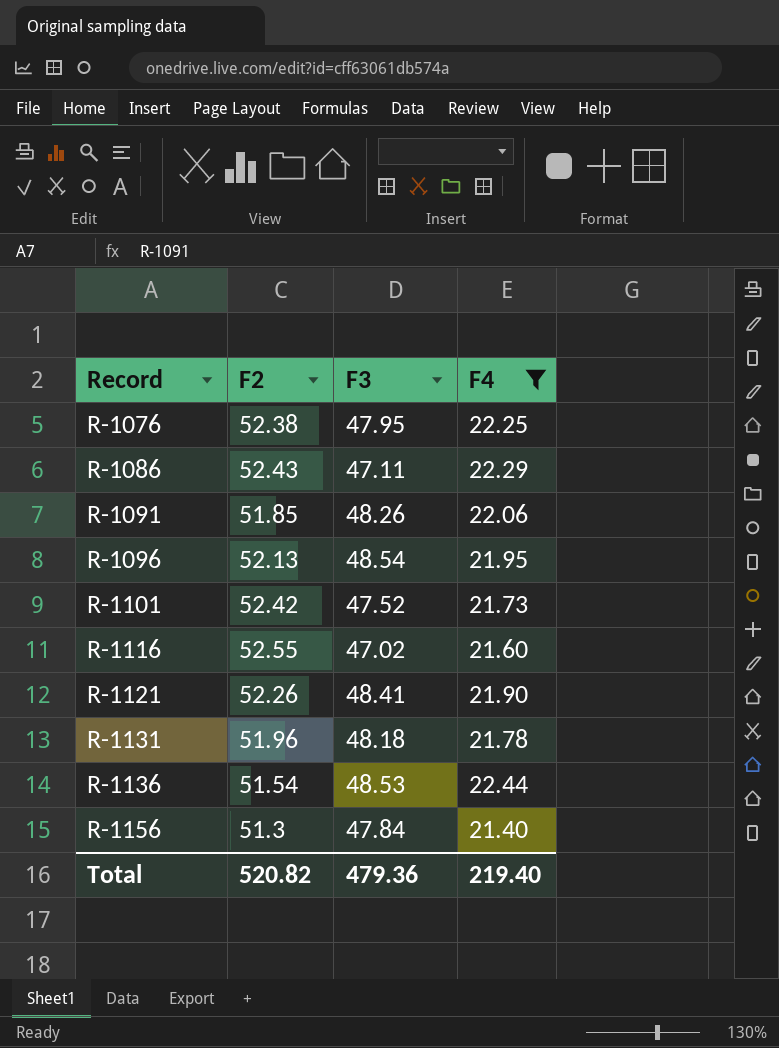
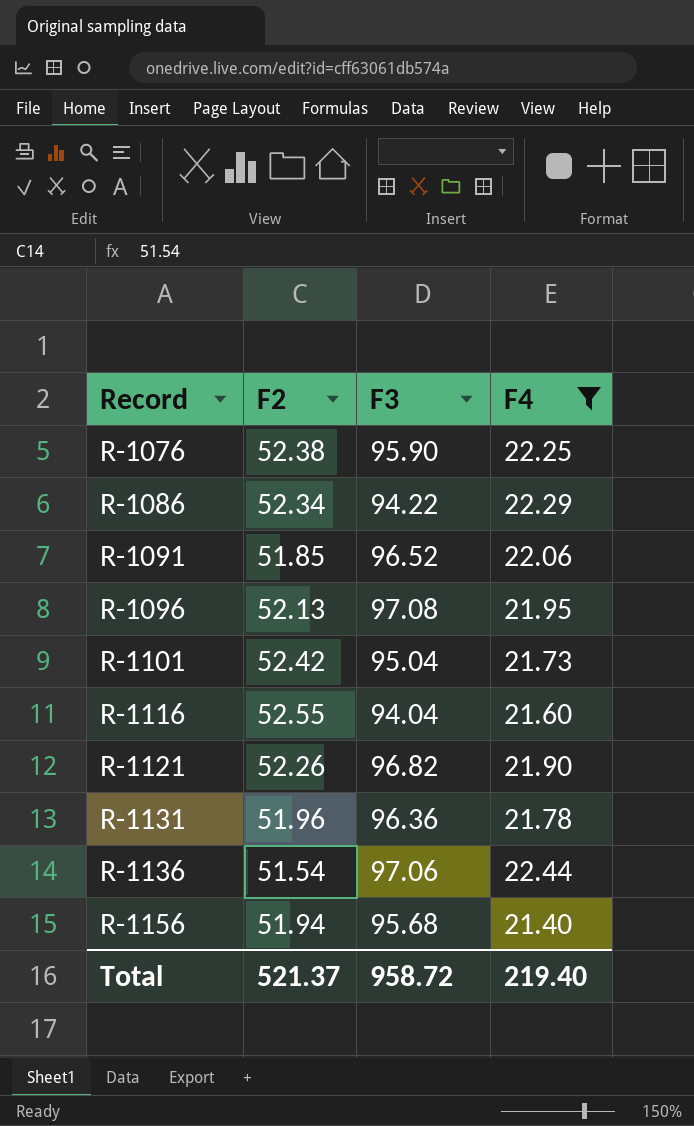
R-1076 | F3: 47.95 -> 95.90
R-1086 | F2: 52.43 -> 52.34
R-1086 | F3: 47.11 -> 94.22
R-1091 | F3: 48.26 -> 96.52
R-1096 | F3: 48.54 -> 97.08
R-1101 | F3: 47.52 -> 95.04
R-1116 | F3: 47.02 -> 94.04
R-1121 | F3: 48.41 -> 96.82
R-1131 | F3: 48.18 -> 96.36
R-1136 | F3: 48.53 -> 97.06
R-1156 | F2: 51.3 -> 51.94
R-1156 | F3: 47.84 -> 95.68
Total | F2: 520.82 -> 521.37
Total | F3: 479.36 -> 958.72

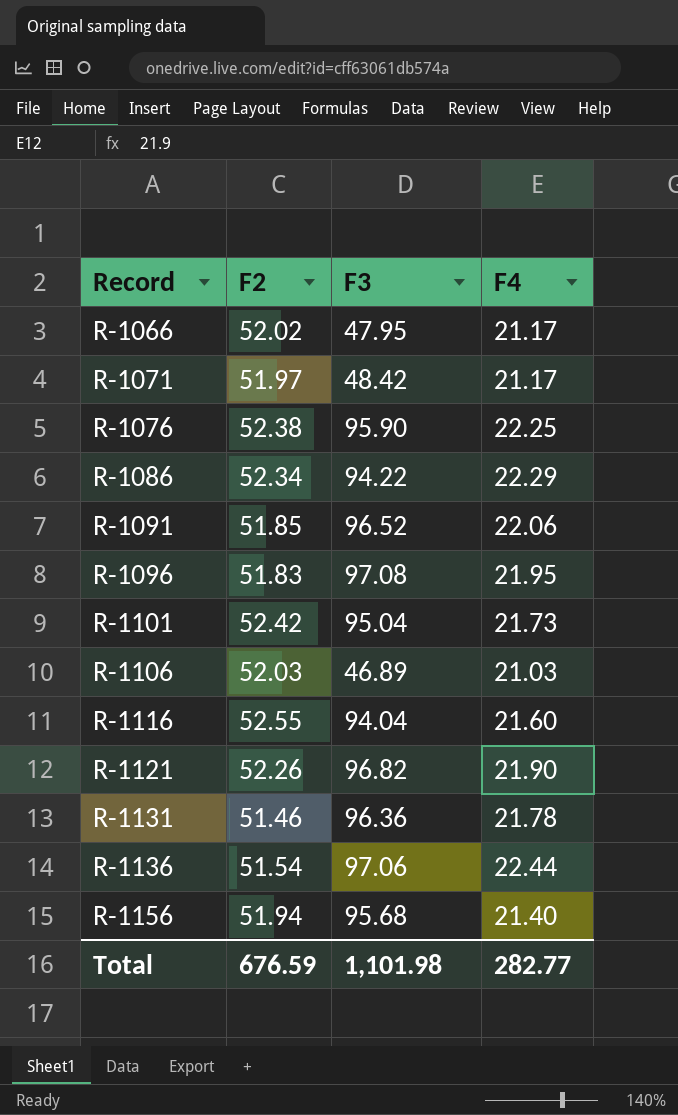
filter: F4 >= 21.40 -> none
R-1096 | F2: 52.13 -> 51.83
R-1131 | F2: 51.96 -> 51.46
Total | F2: 521.37 -> 676.59
Total | F3: 958.72 -> 1,101.98
Total | F4: 219.40 -> 282.77

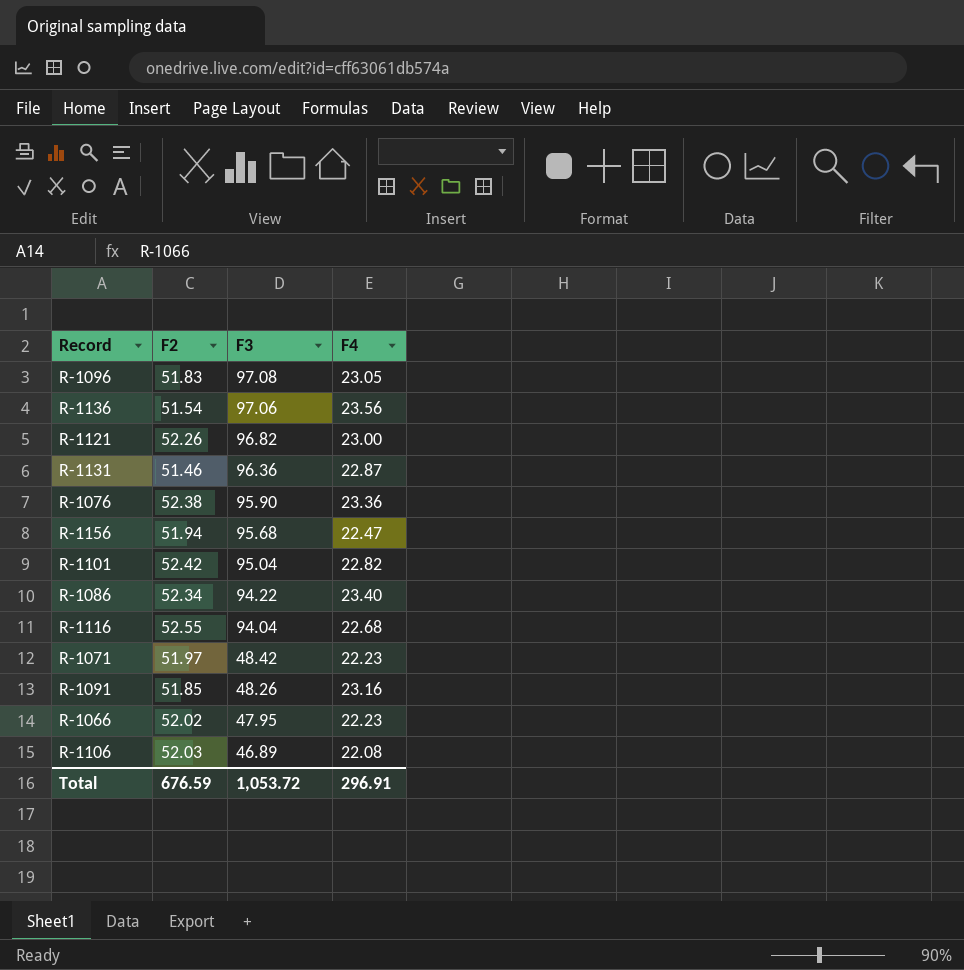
row order: Record ascending -> F3 descending
R-1096 | F4: 21.95 -> 23.05
R-1136 | F4: 22.44 -> 23.56
R-1121 | F4: 21.90 -> 23.00
R-1131 | F4: 21.78 -> 22.87
R-1076 | F4: 22.25 -> 23.36
R-1156 | F4: 21.40 -> 22.47
R-1101 | F4: 21.73 -> 22.82
R-1086 | F4: 22.29 -> 23.40
R-1116 | F4: 21.60 -> 22.68
R-1071 | F4: 21.17 -> 22.23
R-1091 | F3: 96.52 -> 48.26
R-1091 | F4: 22.06 -> 23.16
R-1066 | F4: 21.17 -> 22.23
R-1106 | F4: 21.03 -> 22.08
Total | F3: 1,101.98 -> 1,053.72
Total | F4: 282.77 -> 296.91

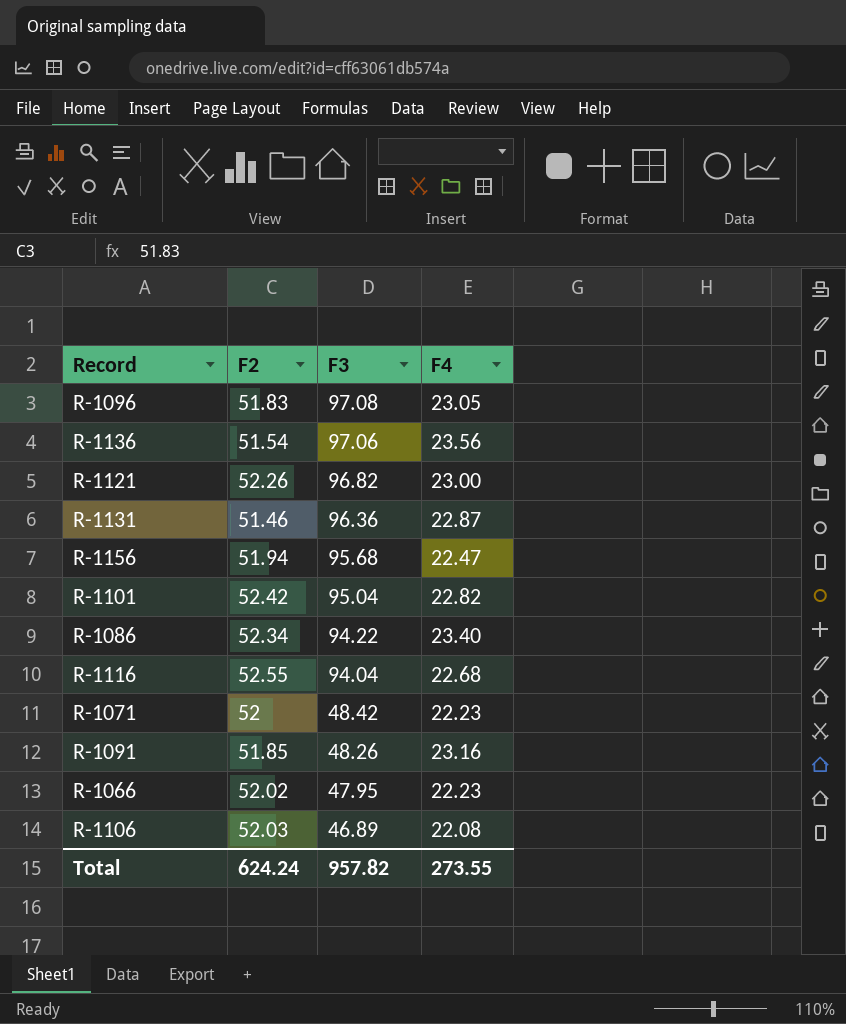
row R-1076: 52.38 | 95.90 | 23.36 -> none
R-1071 | F2: 51.97 -> 52
Total | F2: 676.59 -> 624.24
Total | F3: 1,053.72 -> 957.82
Total | F4: 296.91 -> 273.55

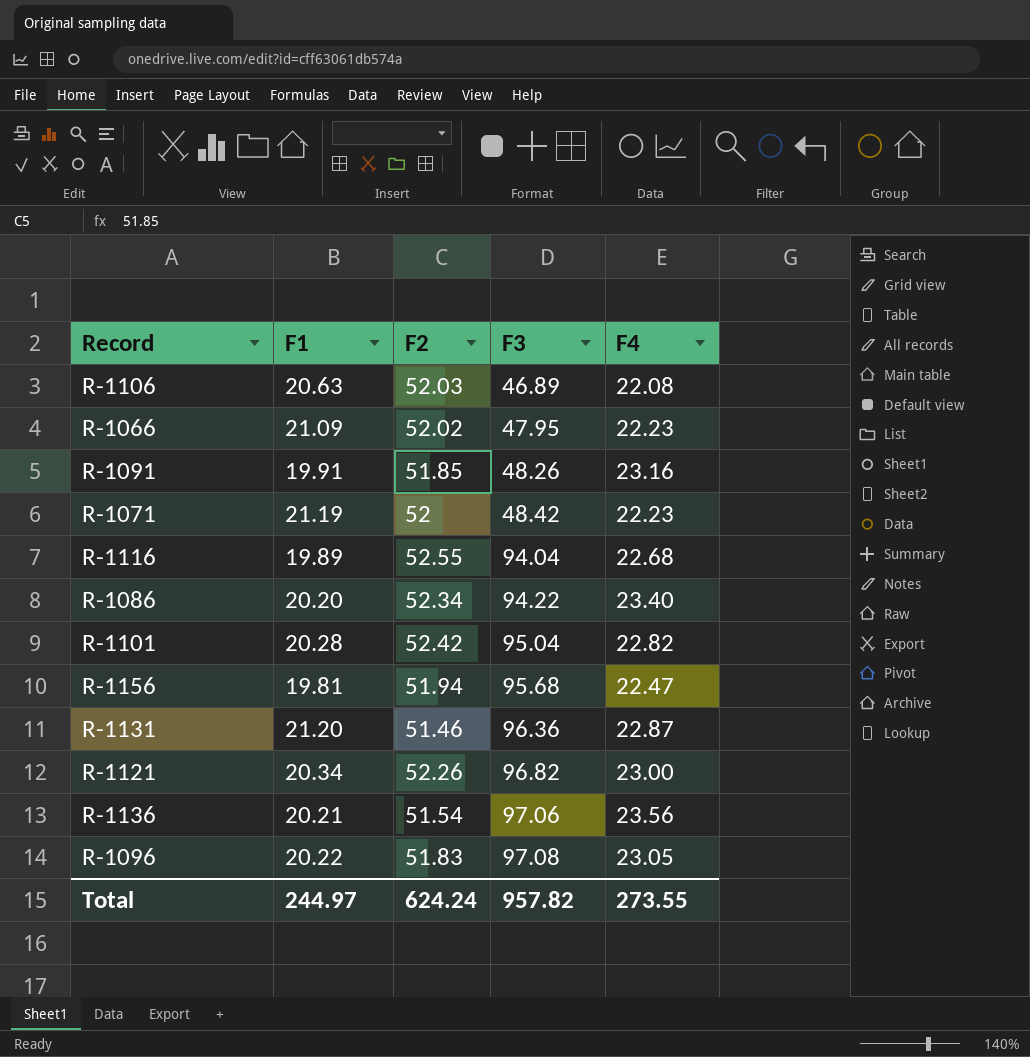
row order: F3 descending -> F3 ascending
column F1 | position: none -> 2

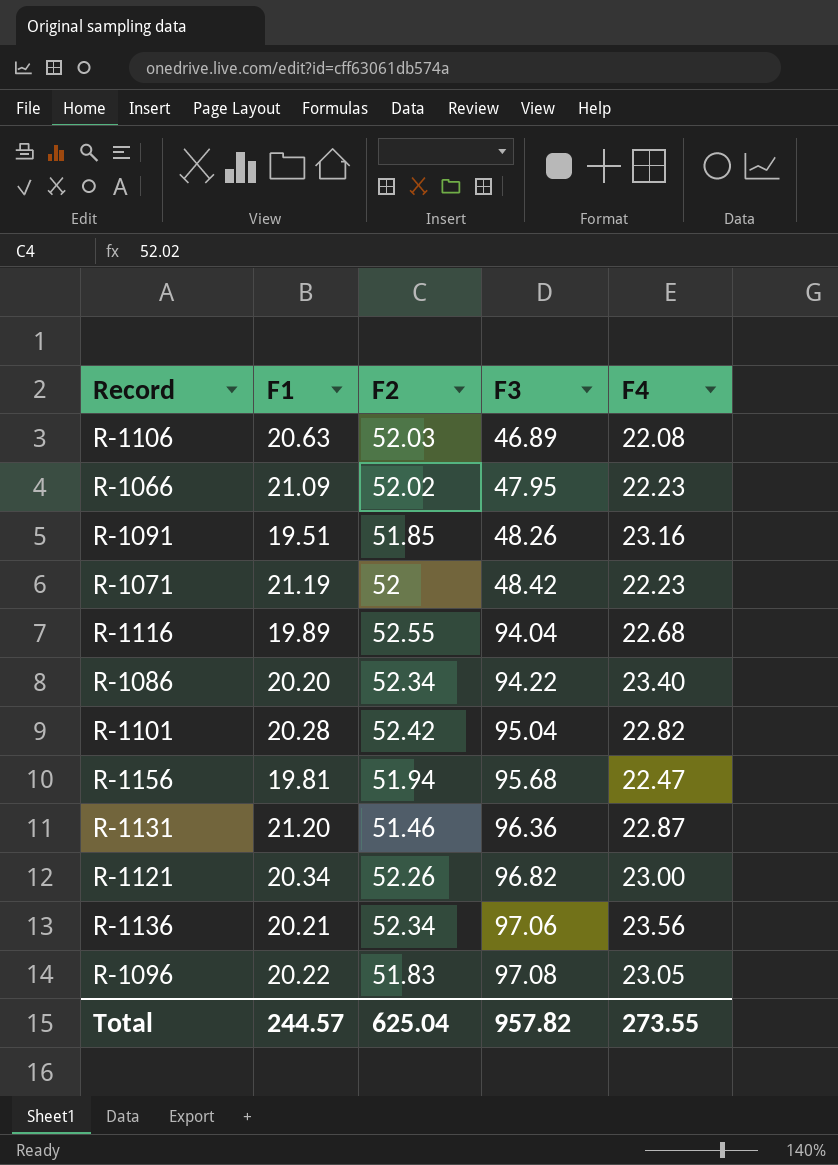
R-1091 | F1: 19.91 -> 19.51
R-1136 | F2: 51.54 -> 52.34
Total | F1: 244.97 -> 244.57
Total | F2: 624.24 -> 625.04

